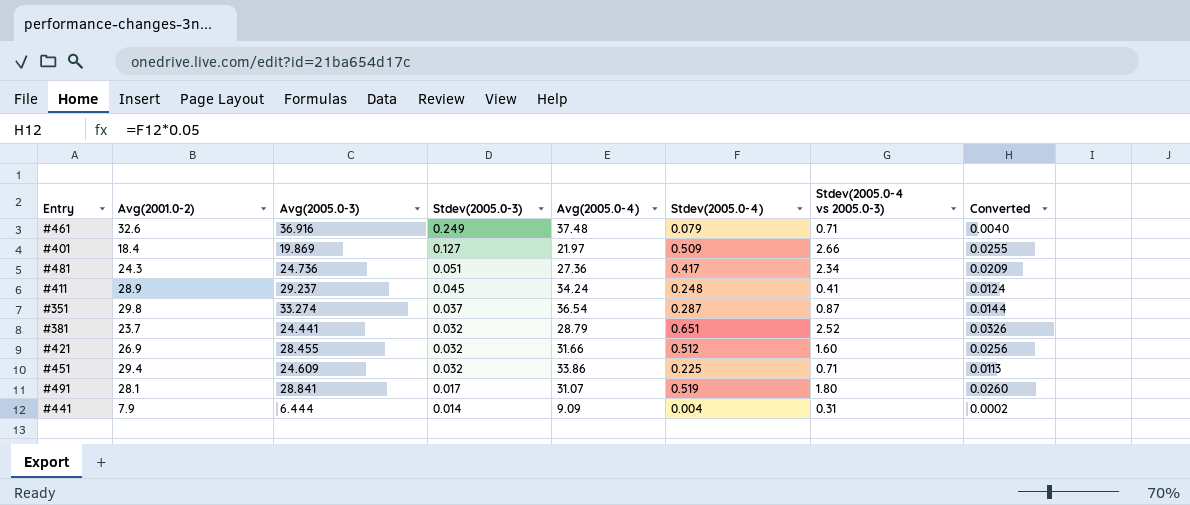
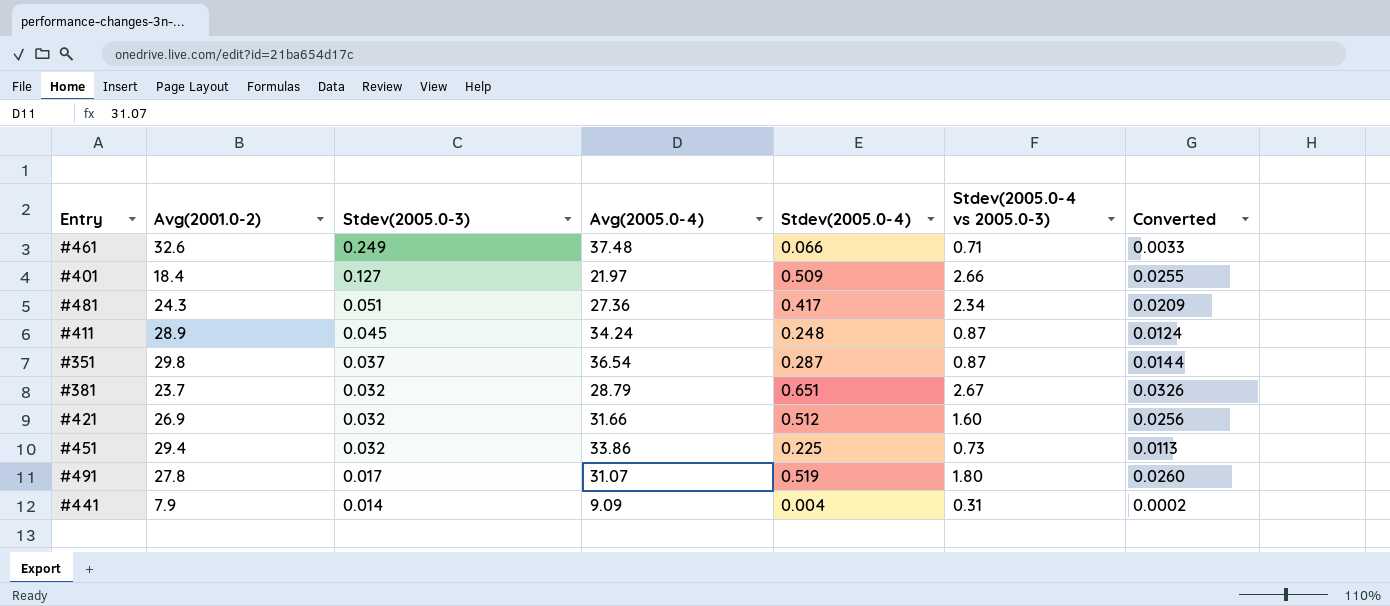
column Avg(2005.0-3) | position: 3 -> none
#461 | Stdev(2005.0-4): 0.079 -> 0.066
#461 | Converted: 0.0040 -> 0.0033
#411 | Stdev(2005.0-4 vs 2005.0-3): 0.41 -> 0.87
#381 | Stdev(2005.0-4 vs 2005.0-3): 2.52 -> 2.67
#451 | Stdev(2005.0-4 vs 2005.0-3): 0.71 -> 0.73
#491 | Avg(2001.0-2): 28.1 -> 27.8

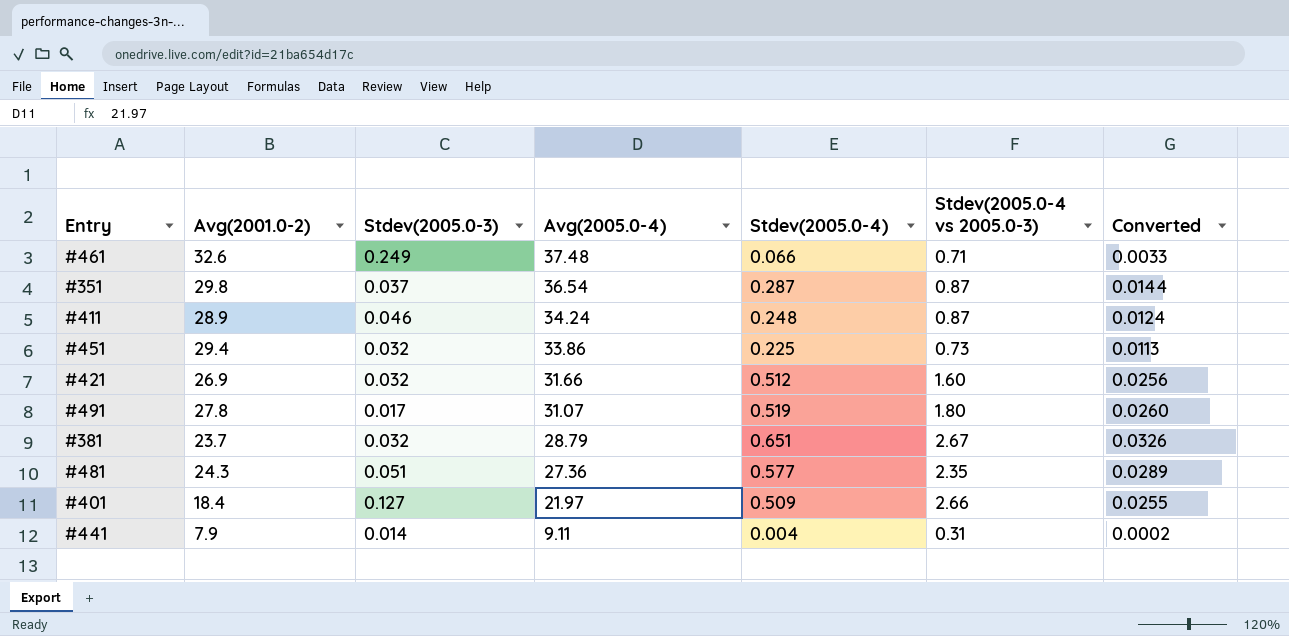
row order: Stdev(2005.0-3) descending -> Avg(2005.0-4) descending
#411 | Stdev(2005.0-3): 0.045 -> 0.046
#481 | Stdev(2005.0-4): 0.417 -> 0.577
#481 | Stdev(2005.0-4 vs 2005.0-3): 2.34 -> 2.35
#481 | Converted: 0.0209 -> 0.0289
#441 | Avg(2005.0-4): 9.09 -> 9.11

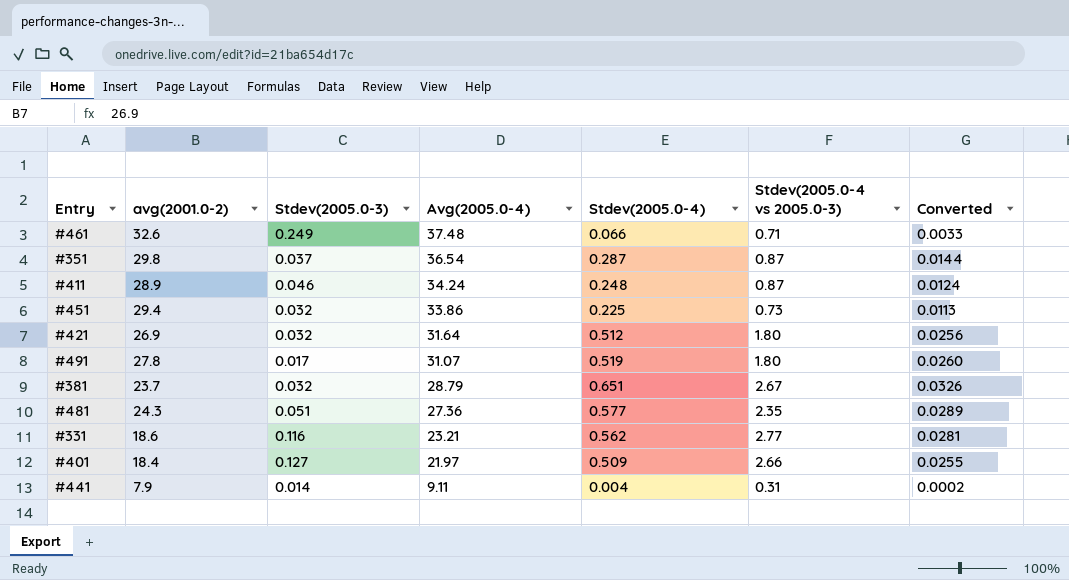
column name: Avg(2001.0-2) -> avg(2001.0-2)
#421 | Avg(2005.0-4): 31.66 -> 31.64
#421 | Stdev(2005.0-4 vs 2005.0-3): 1.60 -> 1.80
row #331: none -> 18.6 | 0.116 | 23.21 | 0.562 | 2.77 | 0.0281

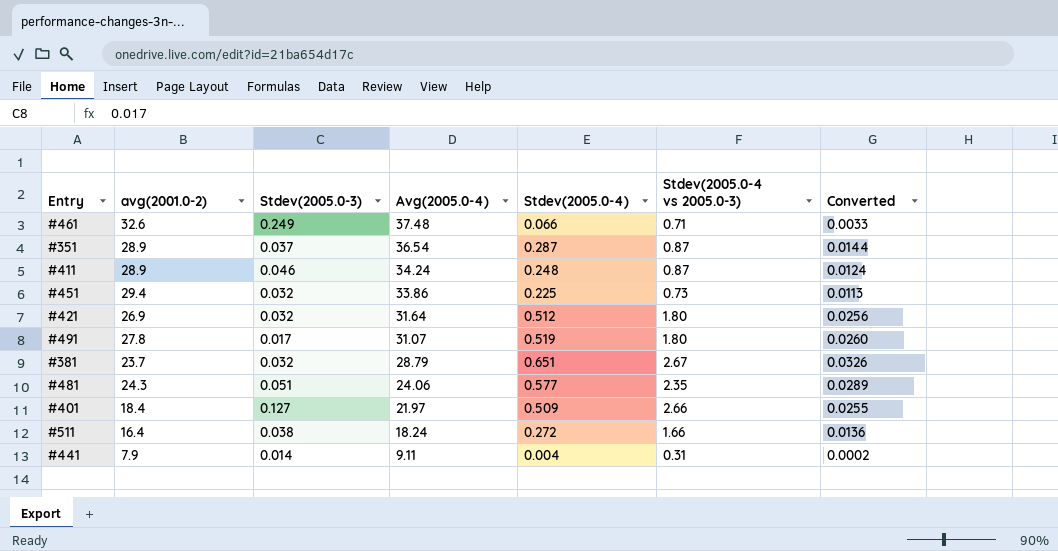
row #331: 18.6 | 0.116 | 23.21 | 0.562 | 2.77 | 0.0281 -> none
#351 | avg(2001.0-2): 29.8 -> 28.9
#481 | Avg(2005.0-4): 27.36 -> 24.06
row #511: none -> 16.4 | 0.038 | 18.24 | 0.272 | 1.66 | 0.0136

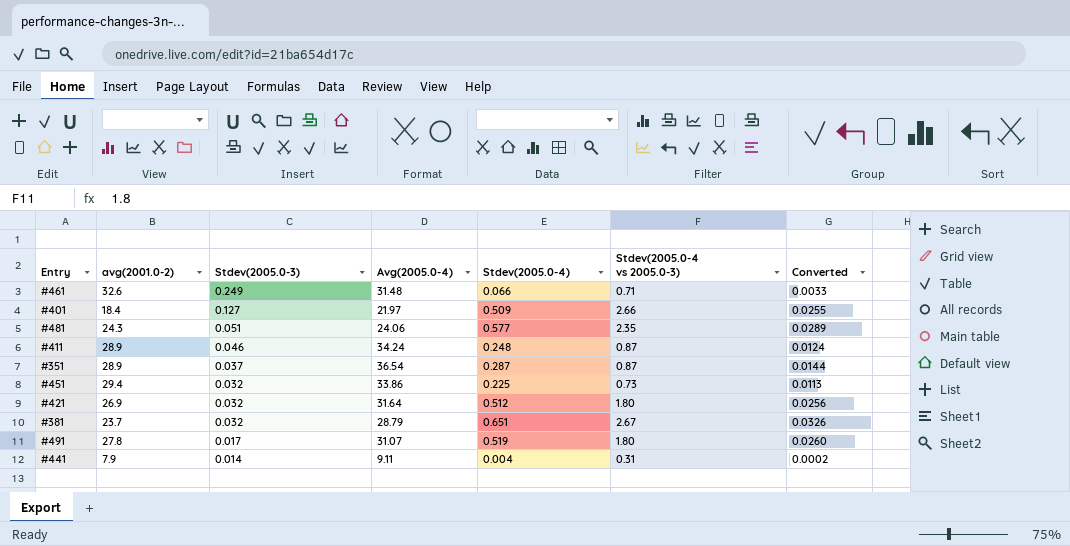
row order: Avg(2005.0-4) descending -> Stdev(2005.0-3) descending
row #511: 16.4 | 0.038 | 18.24 | 0.272 | 1.66 | 0.0136 -> none
#461 | Avg(2005.0-4): 37.48 -> 31.48

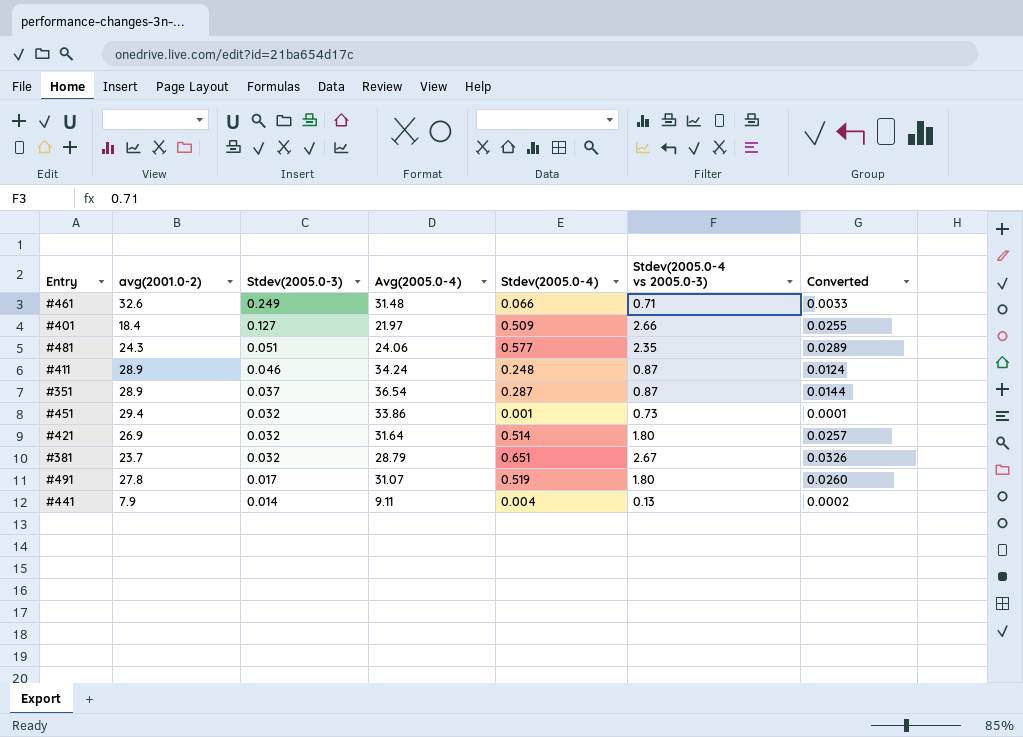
#451 | Stdev(2005.0-4): 0.225 -> 0.001
#451 | Converted: 0.0113 -> 0.0001
#421 | Stdev(2005.0-4): 0.512 -> 0.514
#421 | Converted: 0.0256 -> 0.0257
#441 | Stdev(2005.0-4 vs 2005.0-3): 0.31 -> 0.13

